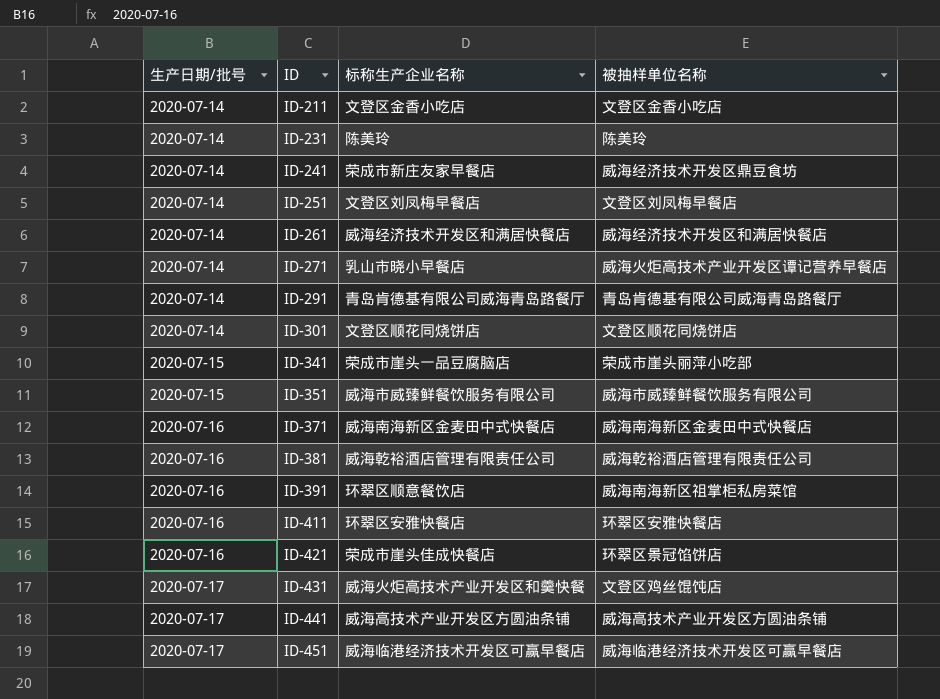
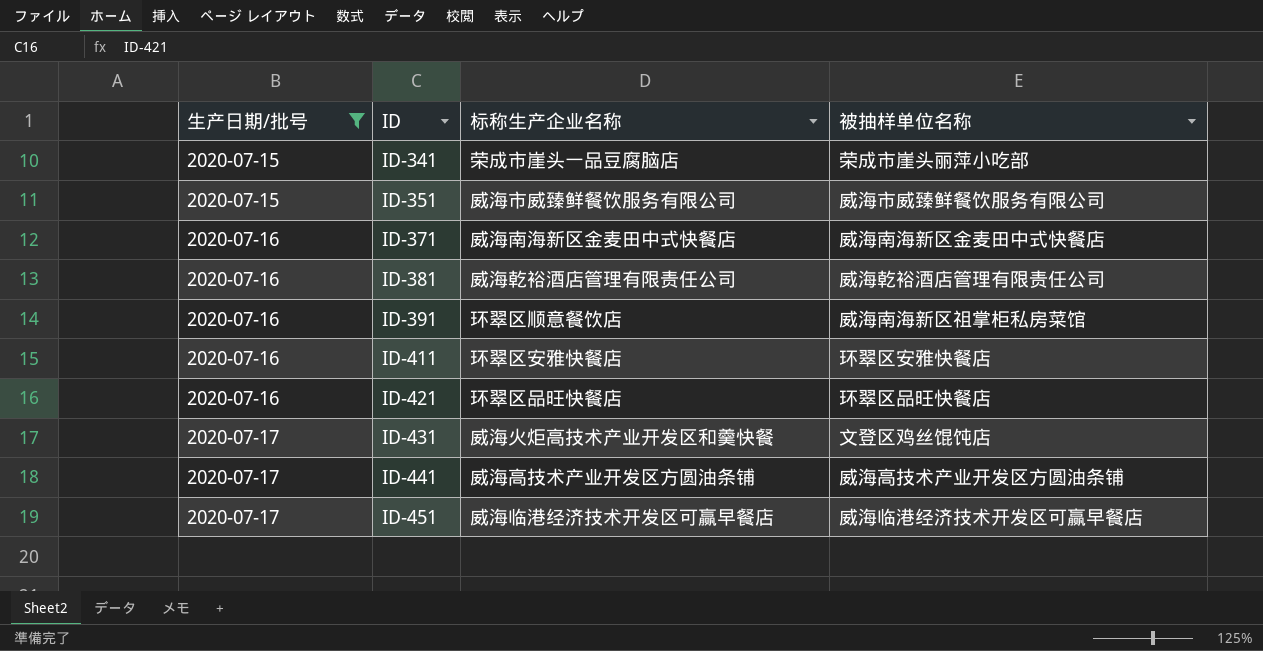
filter: none -> 生产日期/批号 != 2020-07-14
ID-421 | 标称生产企业名称: 荣成市崖头佳成快餐店 -> 环翠区品旺快餐店
ID-421 | 被抽样单位名称: 环翠区景冠馅饼店 -> 环翠区品旺快餐店

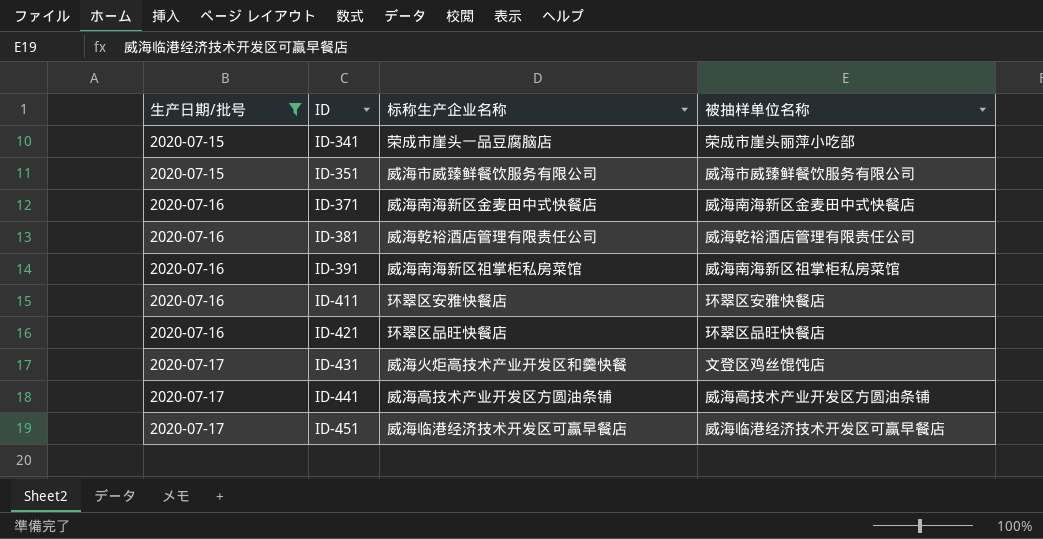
ID-391 | 标称生产企业名称: 环翠区顺意餐饮店 -> 威海南海新区祖掌柜私房菜馆

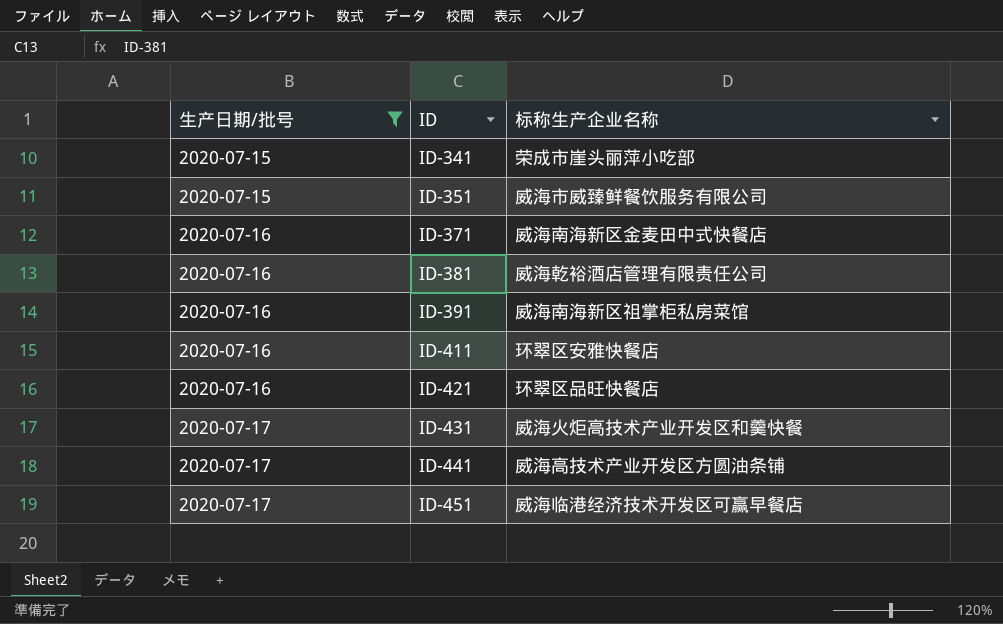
column 被抽样单位名称 | position: 4 -> none
ID-341 | 标称生产企业名称: 荣成市崖头一品豆腐脑店 -> 荣成市崖头丽萍小吃部

